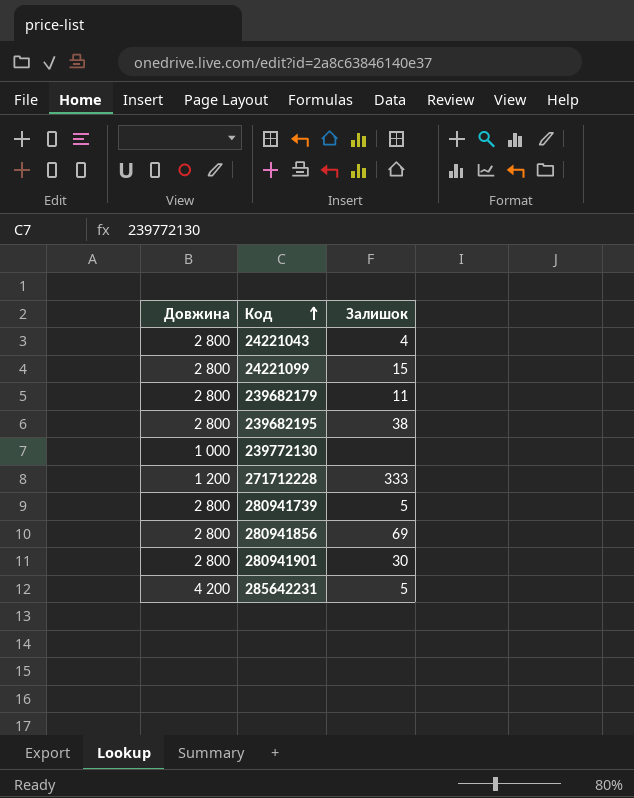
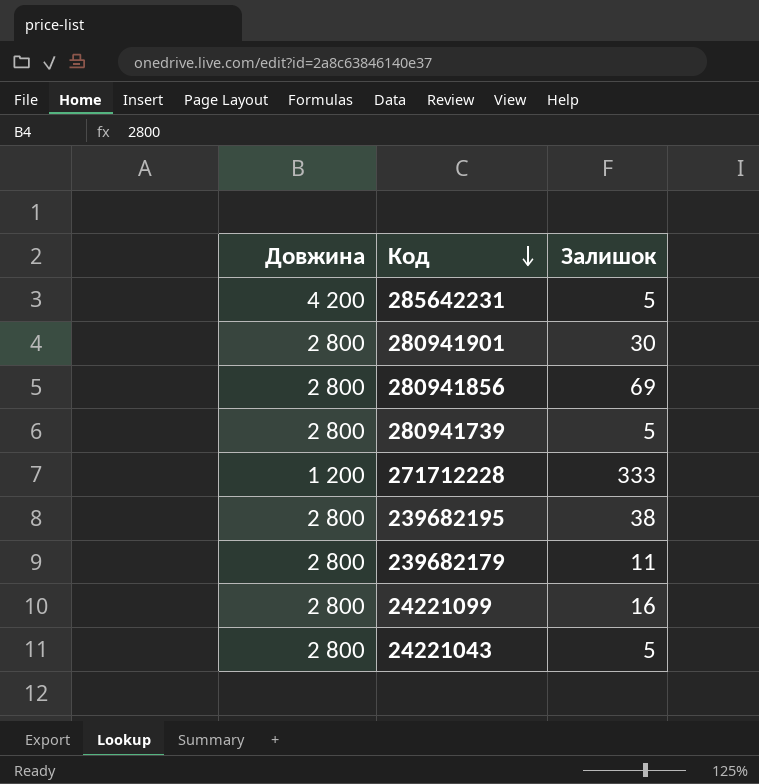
row order: Код ascending -> Код descending
row 239772130: 1 000 | none -> none
24221099 | Залишок: 15 -> 16
24221043 | Залишок: 4 -> 5

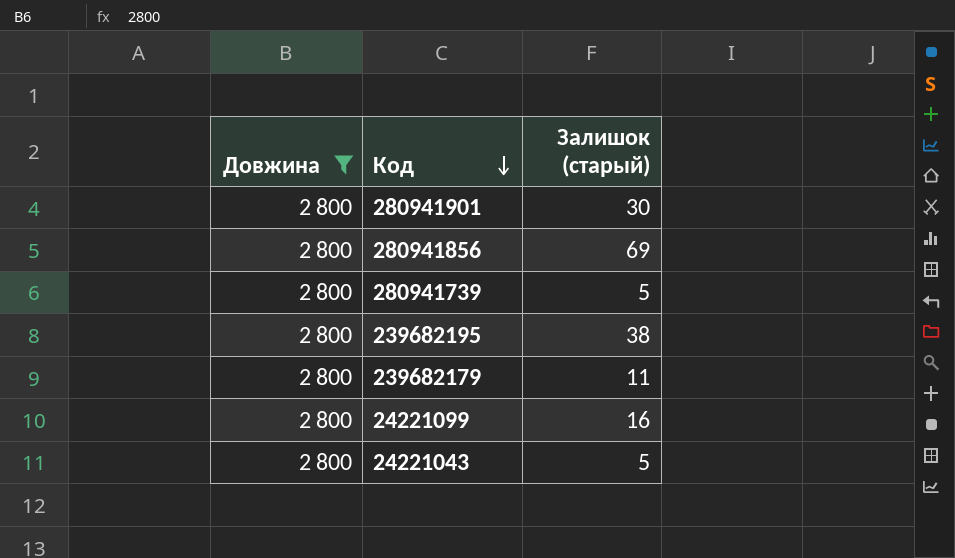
filter: none -> Довжина = 2 800
column name: Залишок -> Залишок (старый)

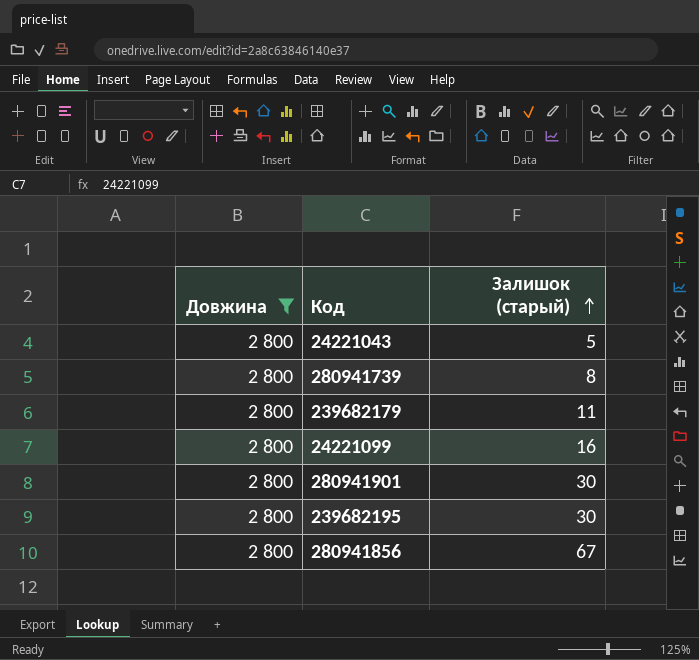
row order: Код descending -> Залишок (старый) ascending
280941739 | Залишок (старый): 5 -> 8
239682195 | Залишок (старый): 38 -> 30
280941856 | Залишок (старый): 69 -> 67

